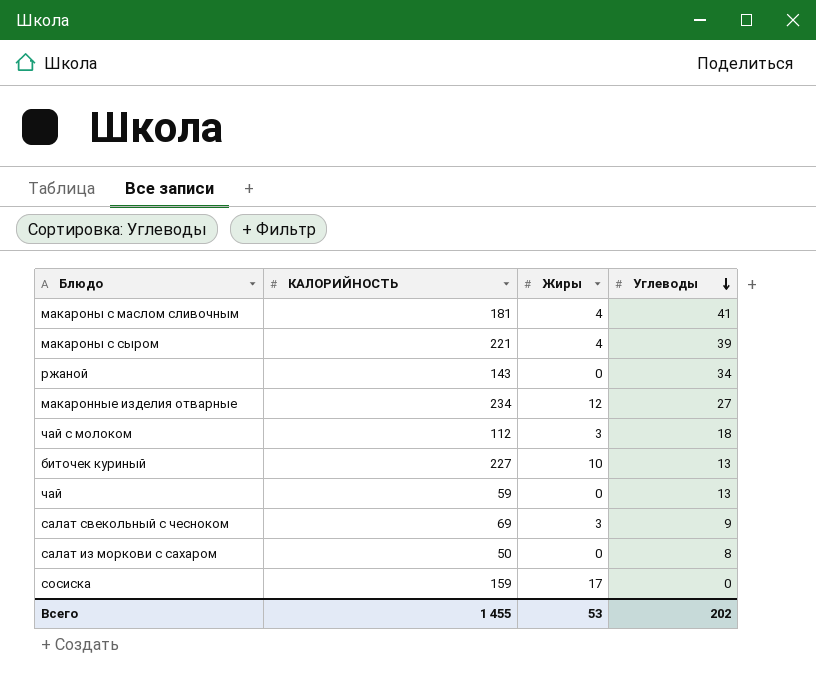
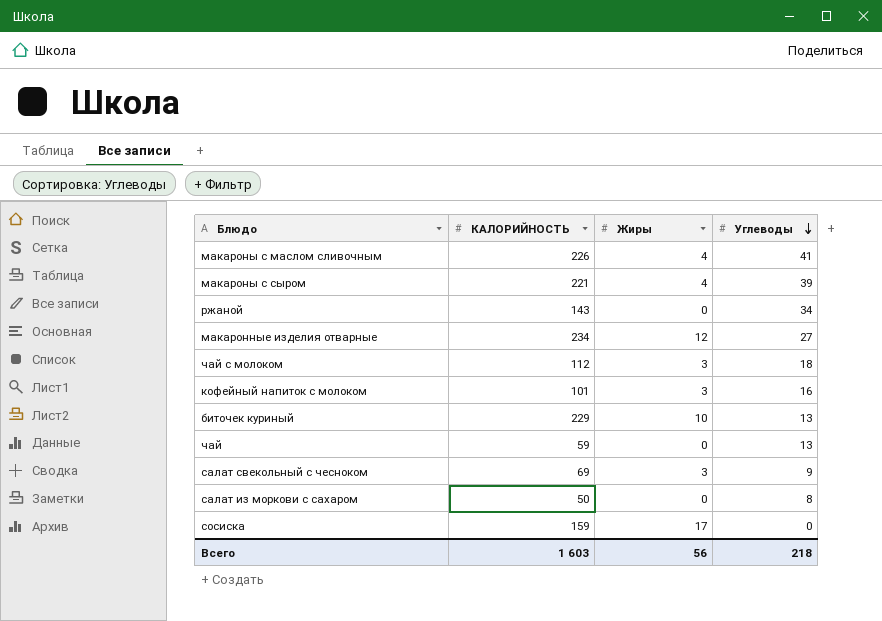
макароны с маслом сливочным | КАЛОРИЙНОСТЬ: 181 -> 226
row кофейный напиток с молоком: none -> 101 | 3 | 16
биточек куриный | КАЛОРИЙНОСТЬ: 227 -> 229
Всего | КАЛОРИЙНОСТЬ: 1 455 -> 1 603
Всего | Жиры: 53 -> 56
Всего | Углеводы: 202 -> 218

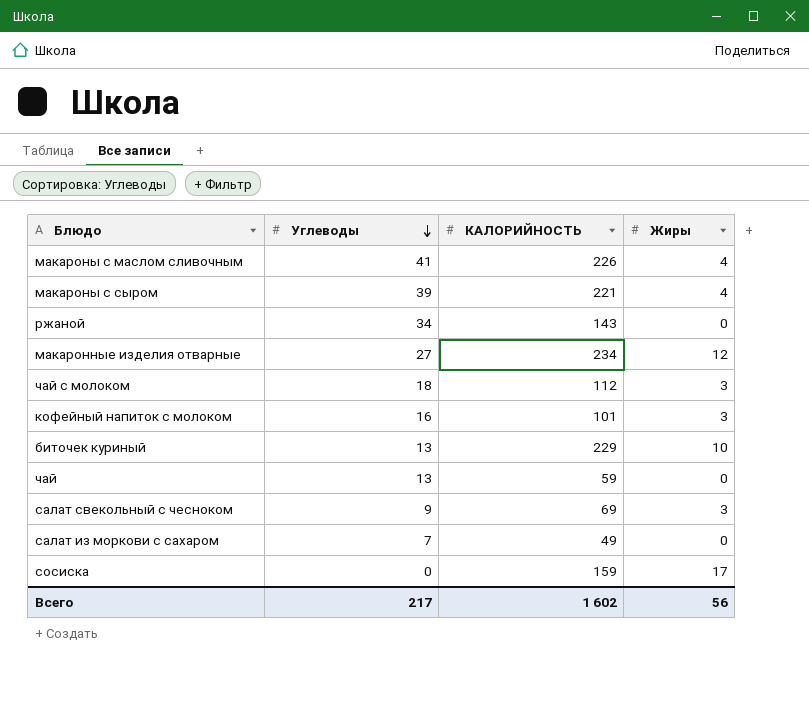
column Углеводы | position: 4 -> 2
салат из моркови с сахаром | Углеводы: 8 -> 7
салат из моркови с сахаром | КАЛОРИЙНОСТЬ: 50 -> 49
Всего | Углеводы: 218 -> 217
Всего | КАЛОРИЙНОСТЬ: 1 603 -> 1 602

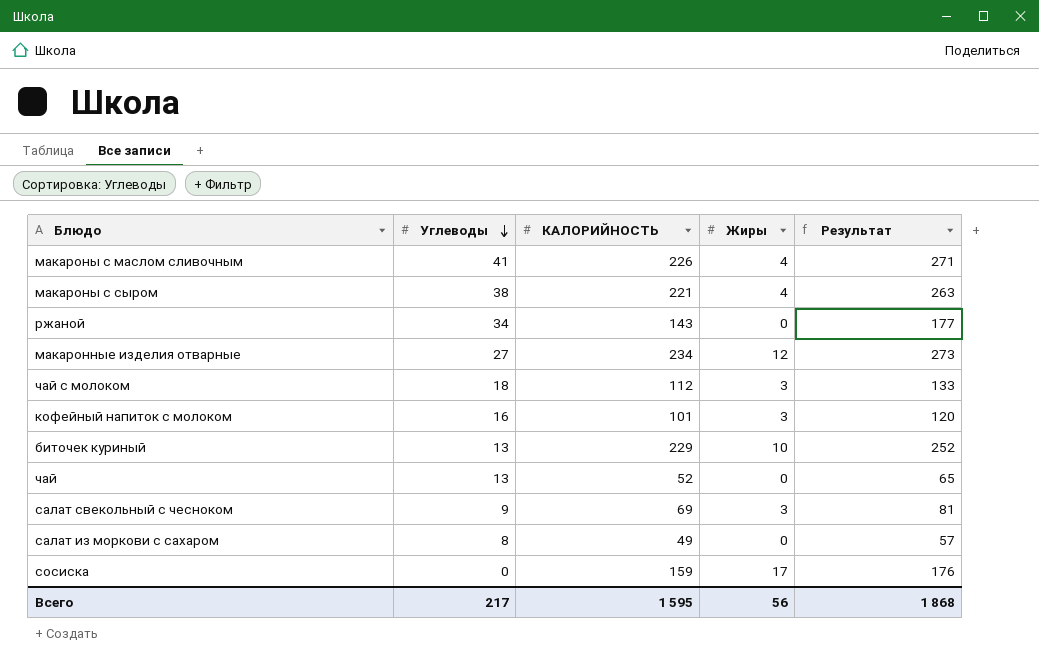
column Результат | formula: none -> [Углеводы] + [КАЛОРИЙНОСТЬ] + [Жиры]
макароны с сыром | Углеводы: 39 -> 38
чай | КАЛОРИЙНОСТЬ: 59 -> 52
салат из моркови с сахаром | Углеводы: 7 -> 8
Всего | КАЛОРИЙНОСТЬ: 1 602 -> 1 595

